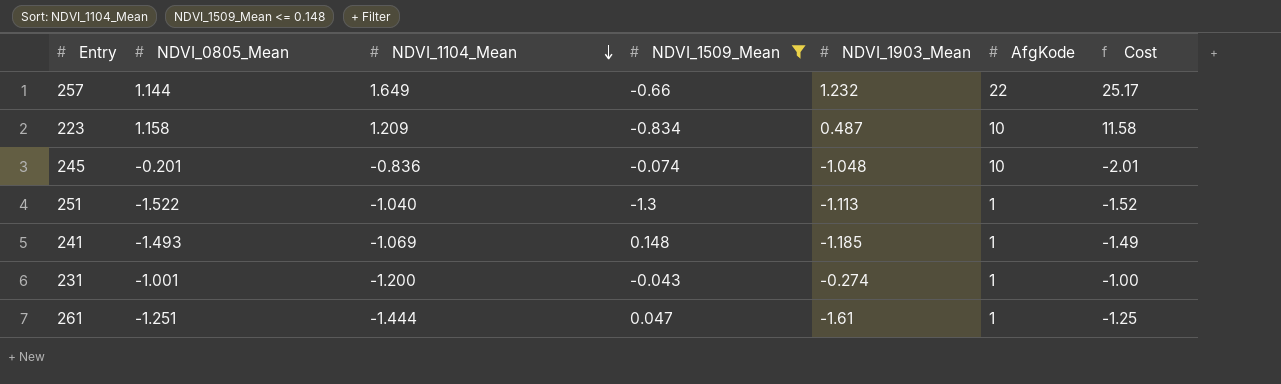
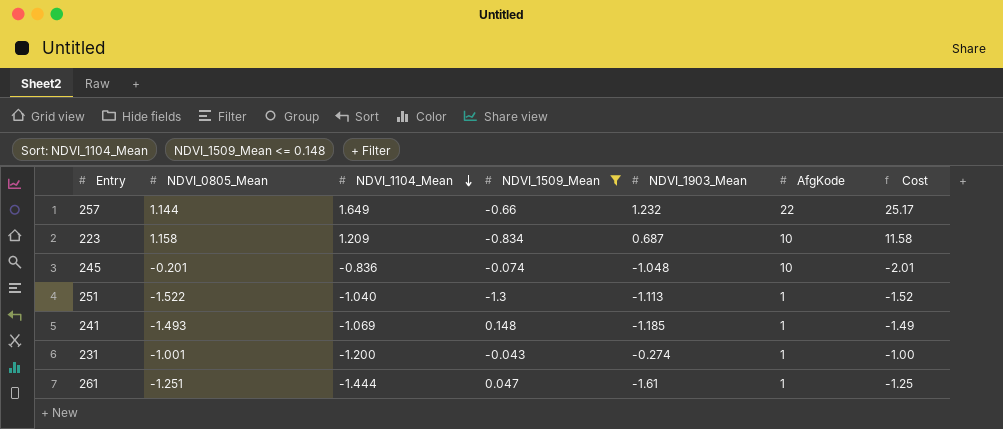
223 | NDVI_1903_Mean: 0.487 -> 0.687

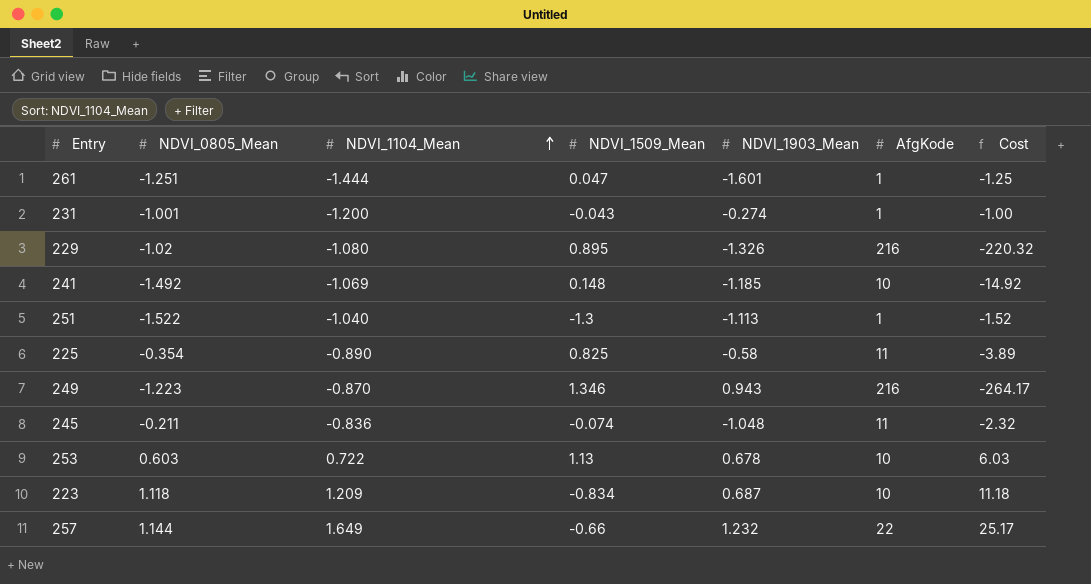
filter: NDVI_1509_Mean <= 0.148 -> none
row order: NDVI_1104_Mean descending -> NDVI_1104_Mean ascending
261 | NDVI_1903_Mean: -1.61 -> -1.601
241 | NDVI_0805_Mean: -1.493 -> -1.492
241 | AfgKode: 1 -> 10
241 | Cost: -1.49 -> -14.92
245 | NDVI_0805_Mean: -0.201 -> -0.211
245 | AfgKode: 10 -> 11
245 | Cost: -2.01 -> -2.32
223 | NDVI_0805_Mean: 1.158 -> 1.118
223 | Cost: 11.58 -> 11.18

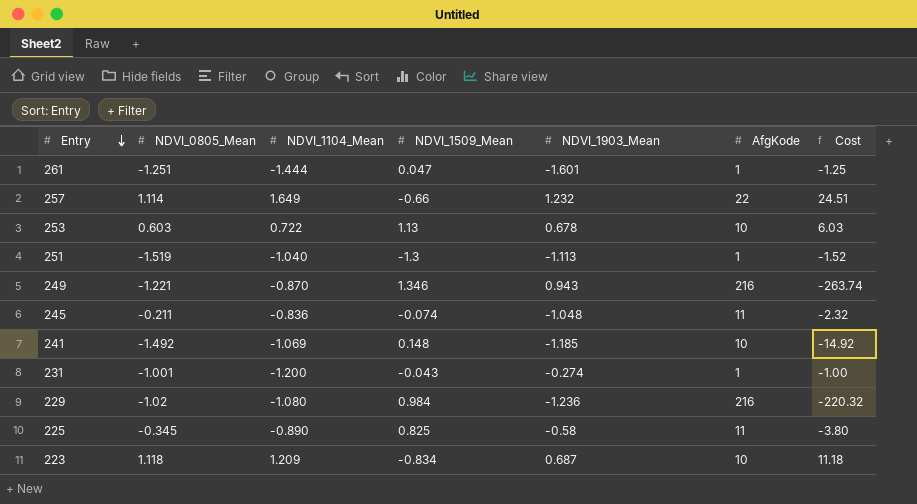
row order: NDVI_1104_Mean ascending -> Entry descending
257 | NDVI_0805_Mean: 1.144 -> 1.114
257 | Cost: 25.17 -> 24.51
251 | NDVI_0805_Mean: -1.522 -> -1.519
249 | NDVI_0805_Mean: -1.223 -> -1.221
249 | Cost: -264.17 -> -263.74
229 | NDVI_1509_Mean: 0.895 -> 0.984
229 | NDVI_1903_Mean: -1.326 -> -1.236
225 | NDVI_0805_Mean: -0.354 -> -0.345
225 | Cost: -3.89 -> -3.80

